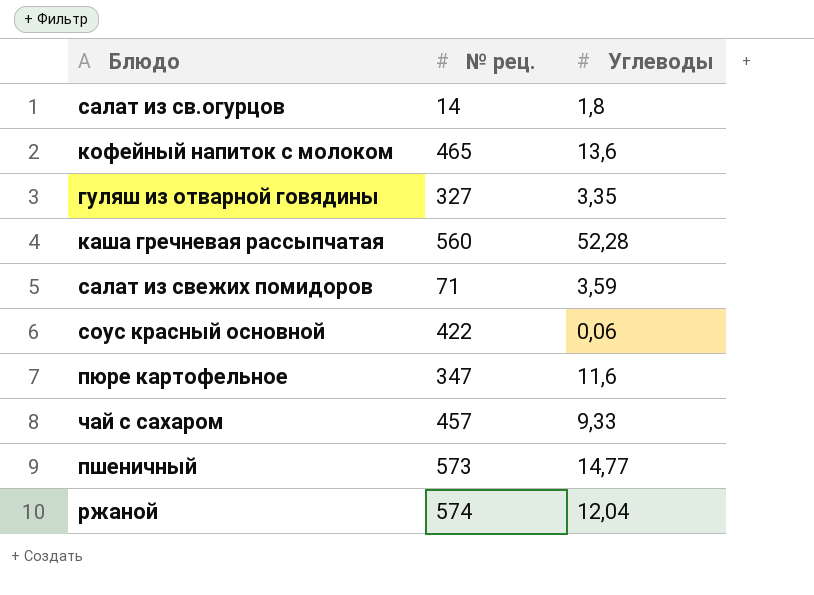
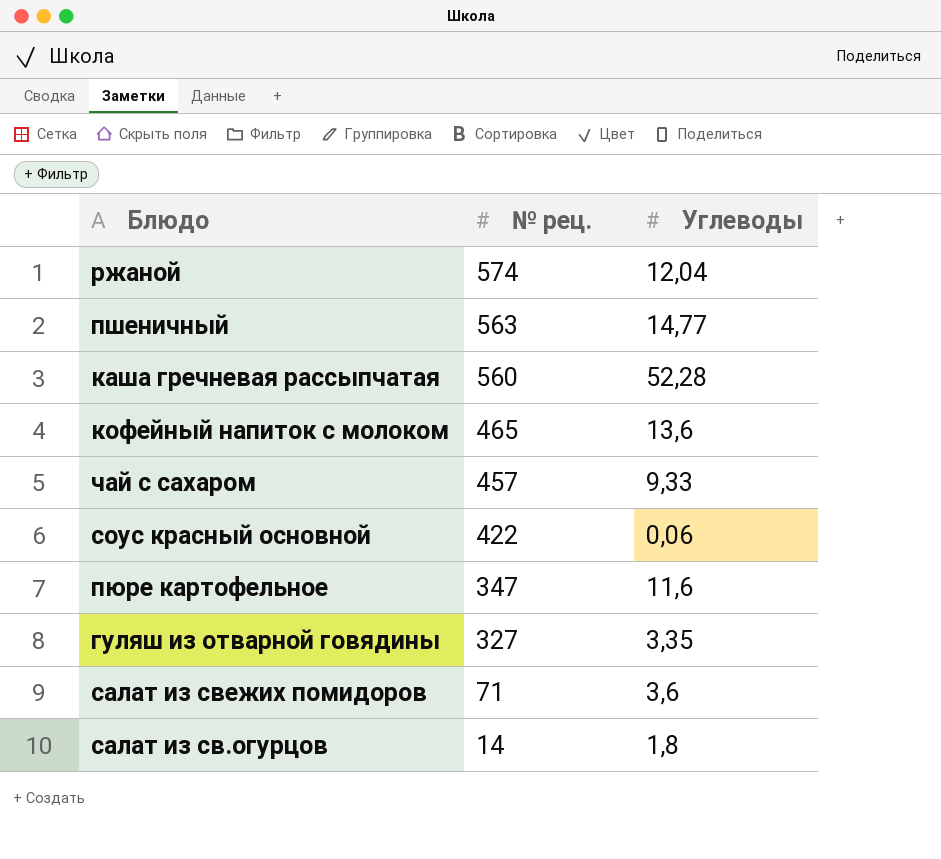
row order: none -> № рец. descending
пшеничный | № рец.: 573 -> 563
салат из свежих помидоров | Углеводы: 3,59 -> 3,6

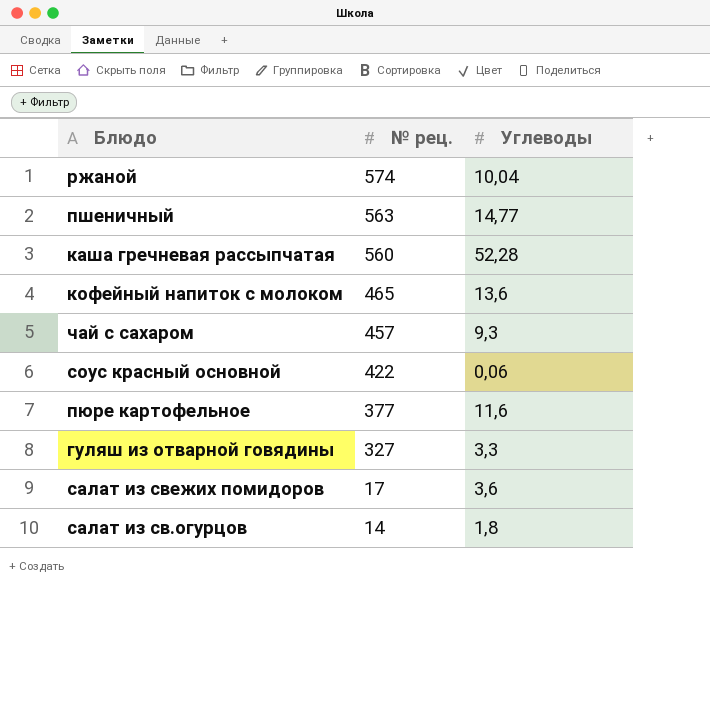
ржаной | Углеводы: 12,04 -> 10,04
чай с сахаром | Углеводы: 9,33 -> 9,3
пюре картофельное | № рец.: 347 -> 377
гуляш из отварной говядины | Углеводы: 3,35 -> 3,3
салат из свежих помидоров | № рец.: 71 -> 17

